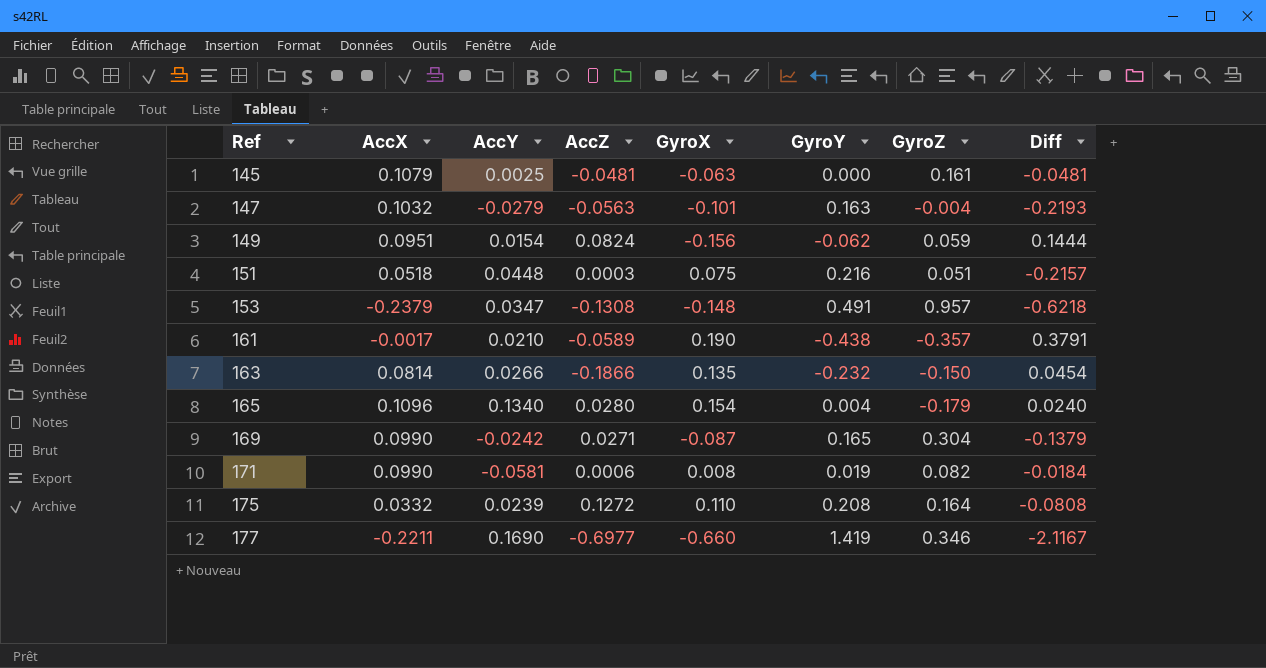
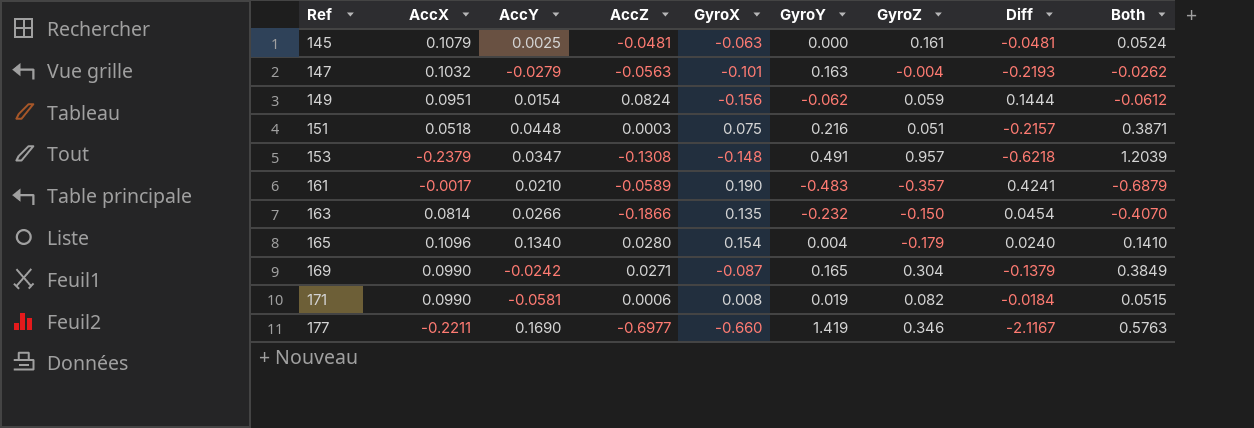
column Both | formula: none -> [AccY] + [AccZ] + [GyroX] + [GyroY] + [GyroZ]
row 175: 0.0332 | 0.0239 | 0.1272 | 0.110 | 0.208 | 0.164 | -0.0808 -> none
161 | GyroY: -0.438 -> -0.483
161 | Diff: 0.3791 -> 0.4241

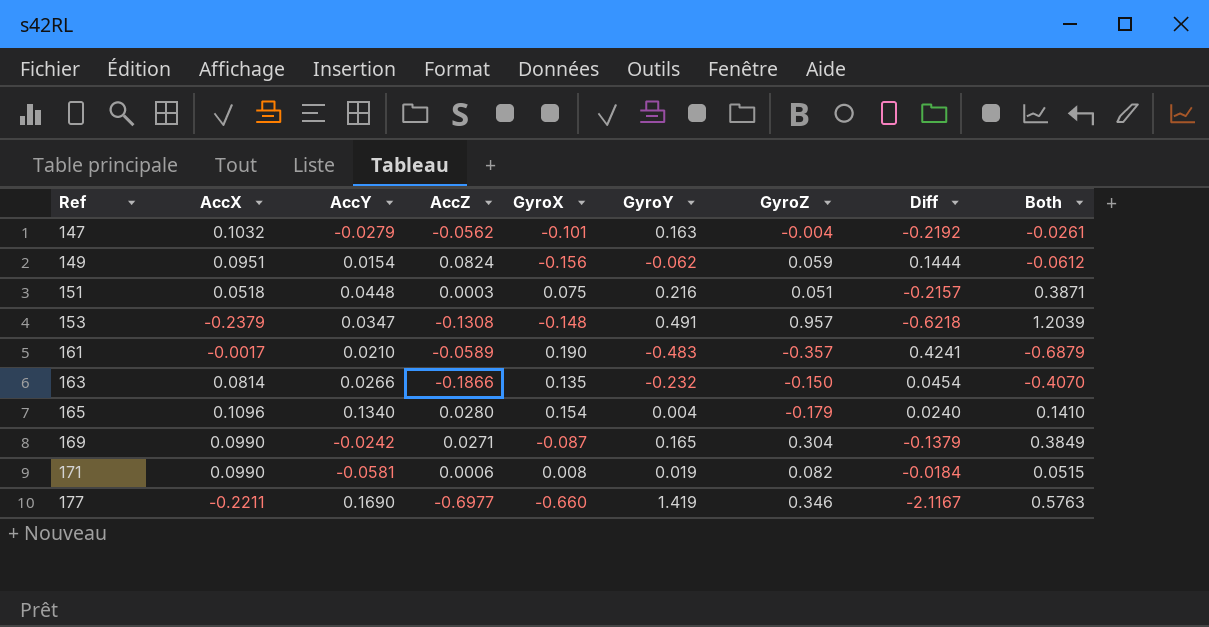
row 145: 0.1079 | 0.0025 | -0.0481 | -0.063 | 0.000 | 0.161 | -0.0481 | 0.0524 -> none
147 | AccZ: -0.0563 -> -0.0562
147 | Diff: -0.2193 -> -0.2192
147 | Both: -0.0262 -> -0.0261

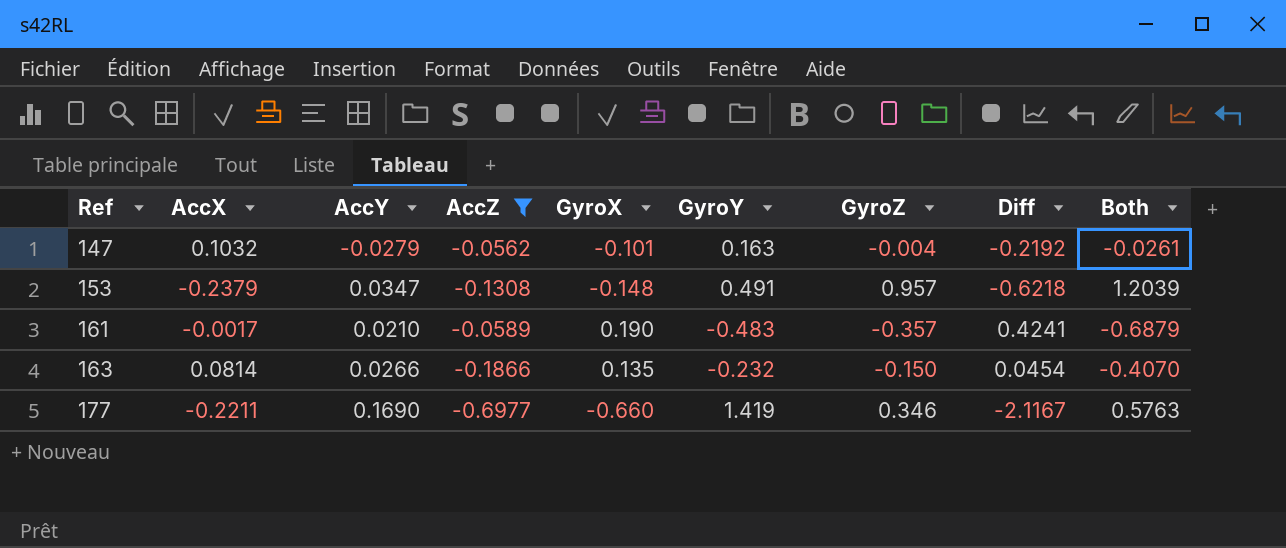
filter: none -> AccZ <= -0.0562

